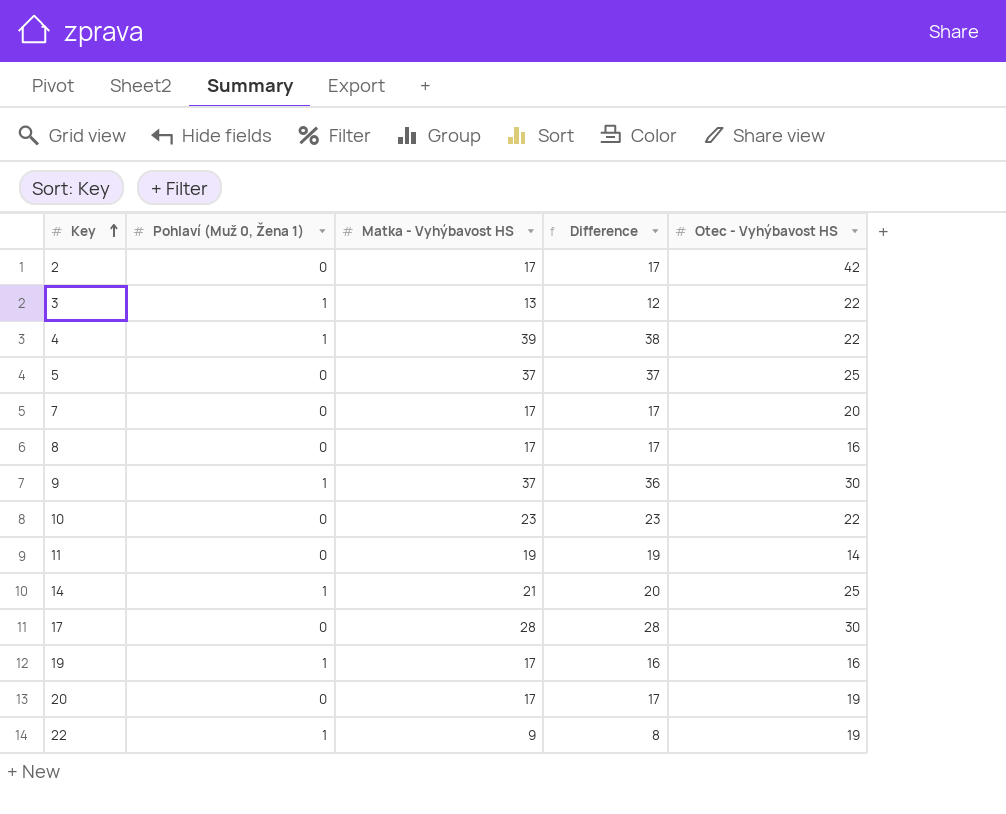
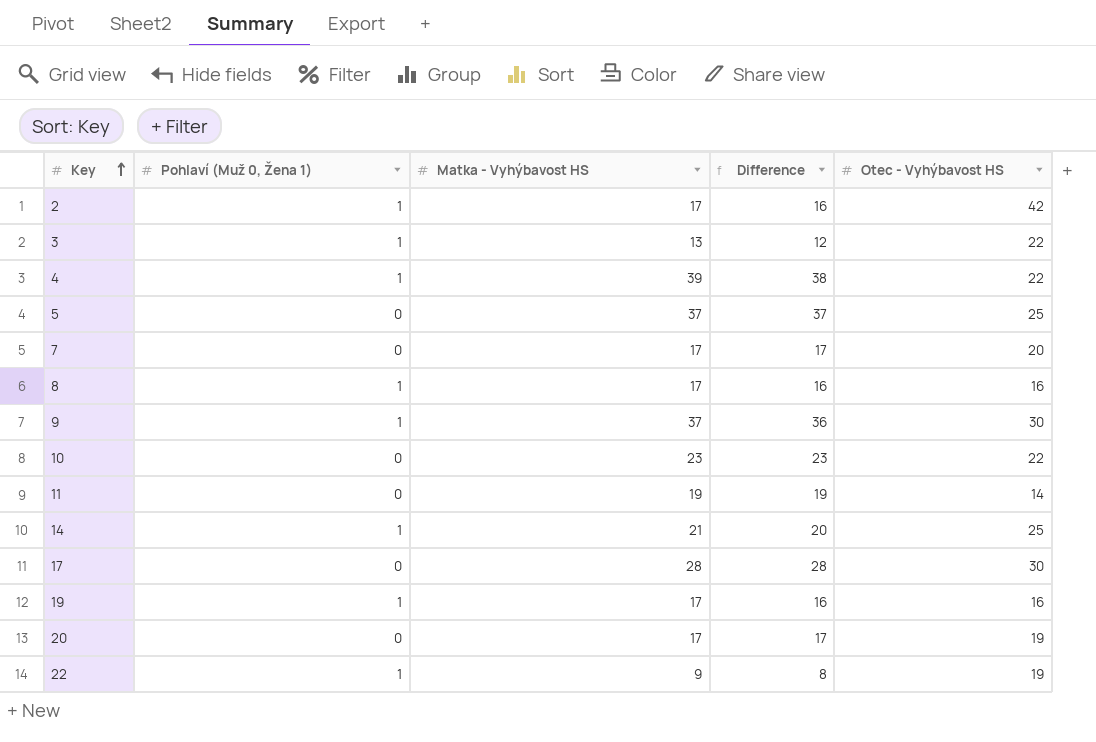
2 | Pohlaví (Muž 0, Žena 1): 0 -> 1
2 | Difference: 17 -> 16
8 | Pohlaví (Muž 0, Žena 1): 0 -> 1
8 | Difference: 17 -> 16

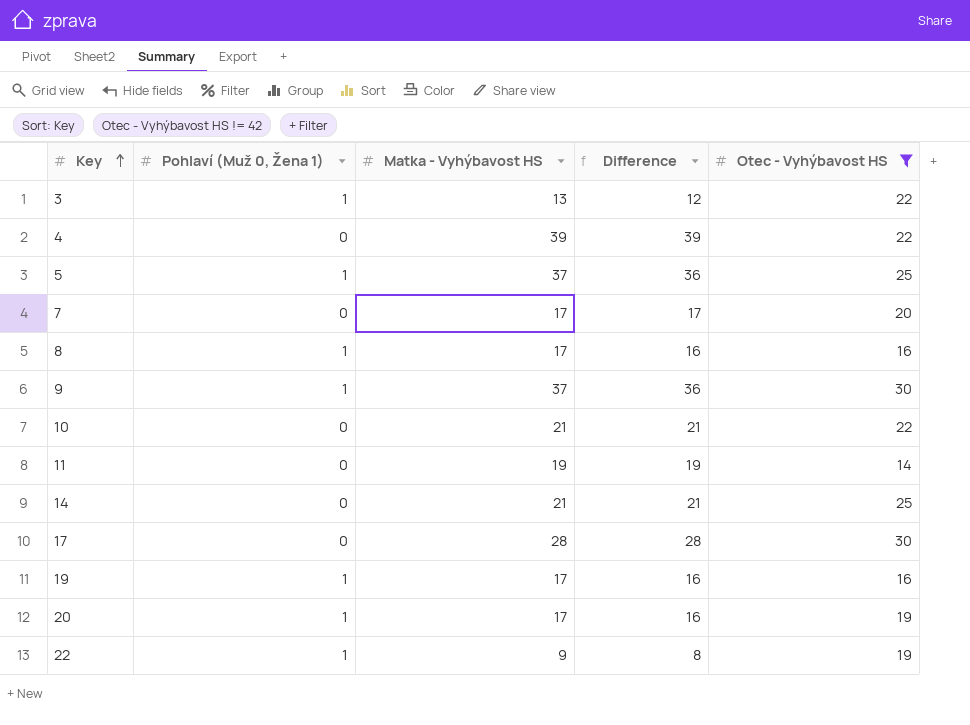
filter: none -> Otec - Vyhýbavost HS != 42
4 | Pohlaví (Muž 0, Žena 1): 1 -> 0
4 | Difference: 38 -> 39
5 | Pohlaví (Muž 0, Žena 1): 0 -> 1
5 | Difference: 37 -> 36
10 | Matka - Vyhýbavost HS: 23 -> 21
10 | Difference: 23 -> 21
14 | Pohlaví (Muž 0, Žena 1): 1 -> 0
14 | Difference: 20 -> 21
20 | Pohlaví (Muž 0, Žena 1): 0 -> 1
20 | Difference: 17 -> 16

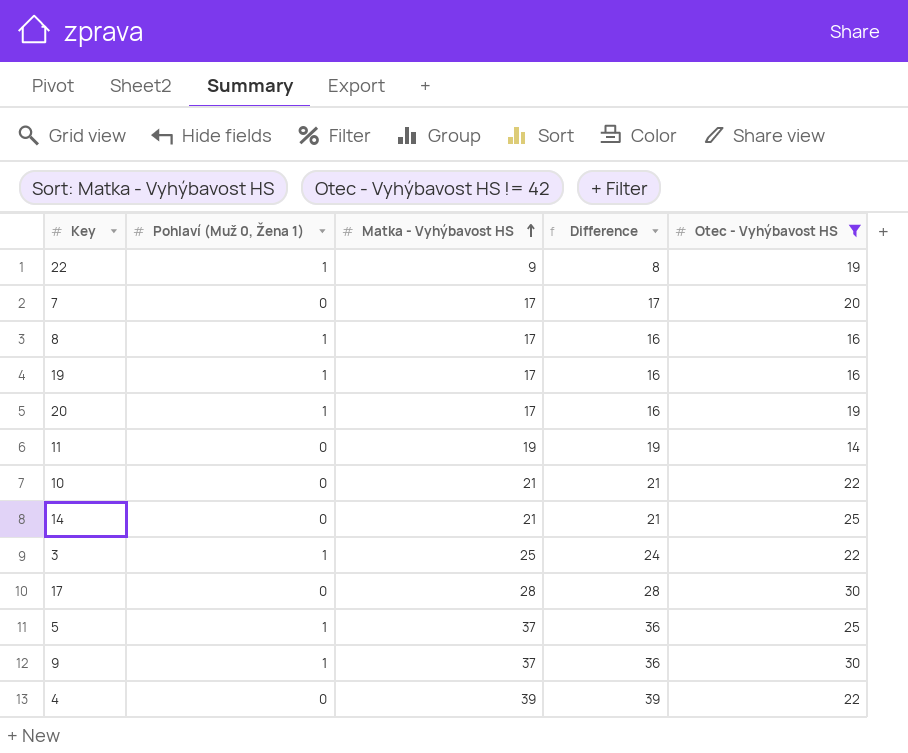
row order: Key ascending -> Matka - Vyhýbavost HS ascending
3 | Matka - Vyhýbavost HS: 13 -> 25
3 | Difference: 12 -> 24

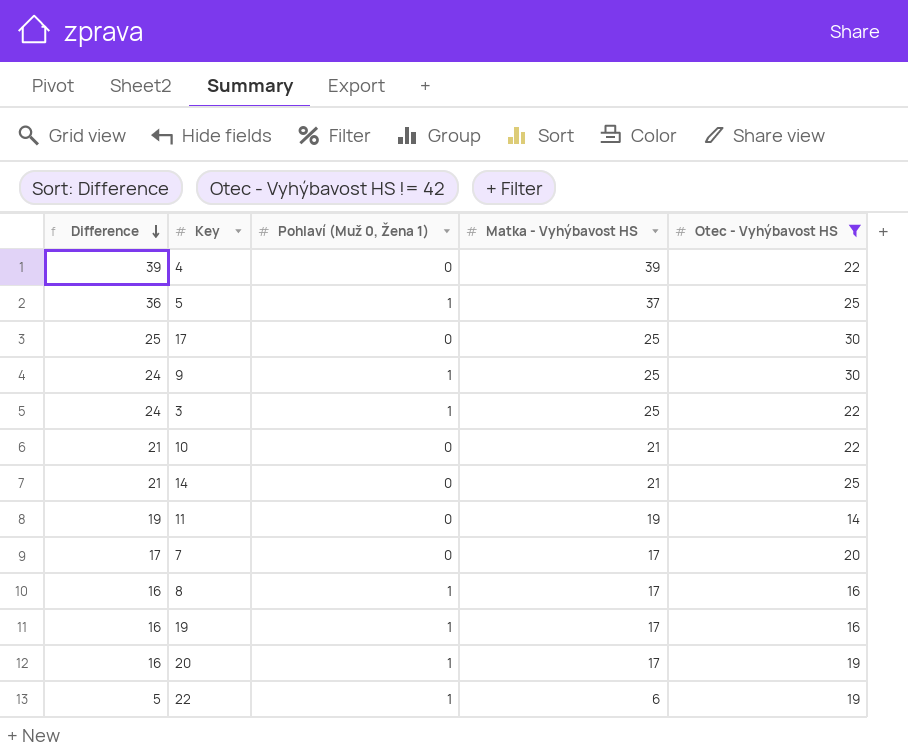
row order: Matka - Vyhýbavost HS ascending -> Difference descending
column Difference | position: 4 -> 1
17 | Difference: 28 -> 25
17 | Matka - Vyhýbavost HS: 28 -> 25
9 | Difference: 36 -> 24
9 | Matka - Vyhýbavost HS: 37 -> 25
22 | Difference: 8 -> 5
22 | Matka - Vyhýbavost HS: 9 -> 6

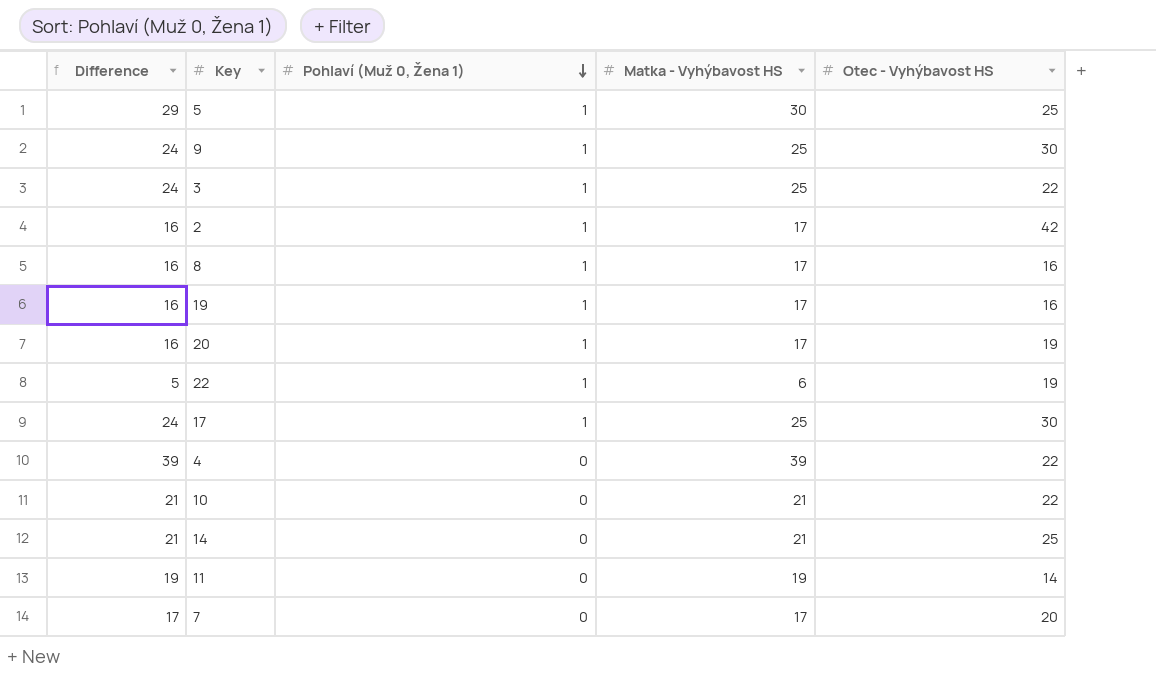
filter: Otec - Vyhýbavost HS != 42 -> none
row order: Difference descending -> Pohlaví (Muž 0, Žena 1) descending
5 | Difference: 36 -> 29
5 | Matka - Vyhýbavost HS: 37 -> 30
17 | Difference: 25 -> 24
17 | Pohlaví (Muž 0, Žena 1): 0 -> 1

